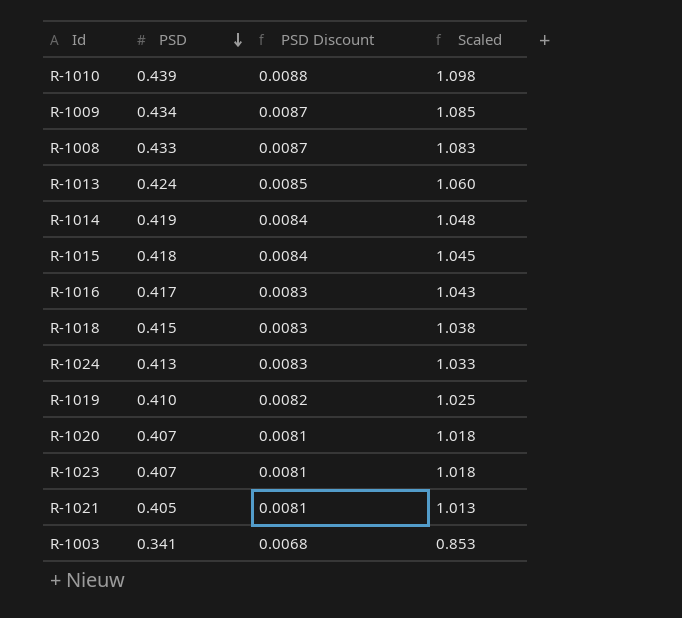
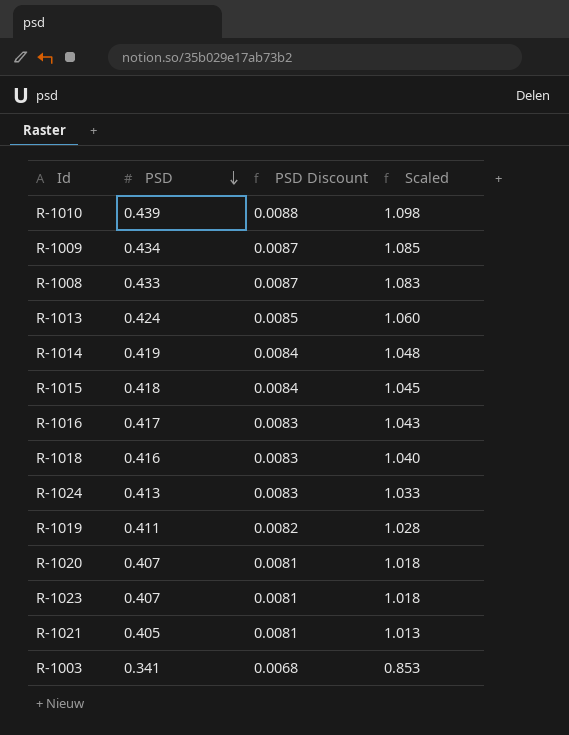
R-1018 | PSD: 0.415 -> 0.416
R-1018 | Scaled: 1.038 -> 1.040
R-1019 | PSD: 0.410 -> 0.411
R-1019 | Scaled: 1.025 -> 1.028

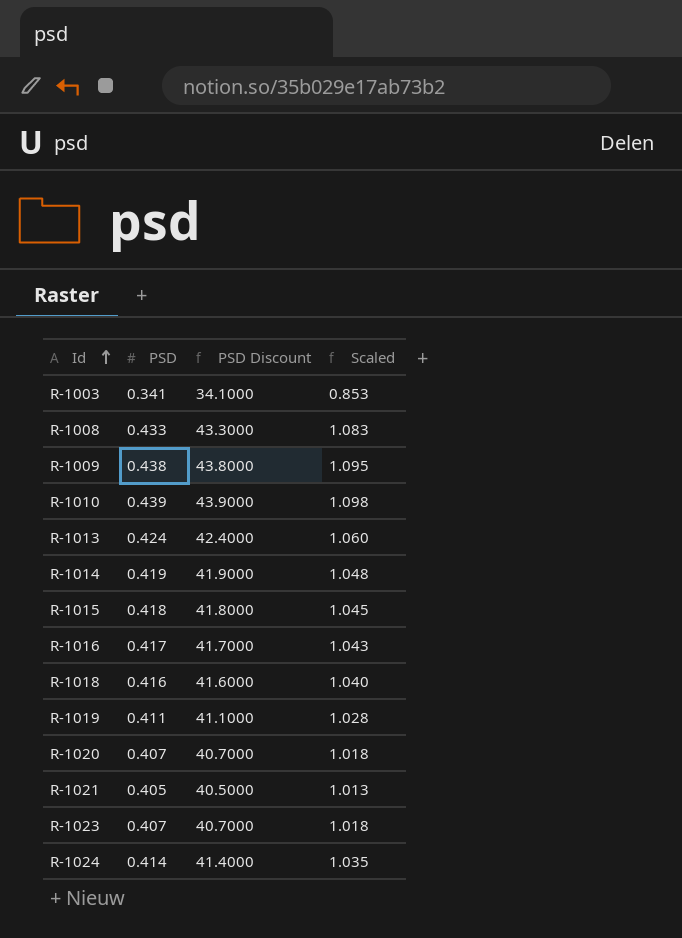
row order: PSD descending -> Id ascending
column PSD Discount | formula: [PSD] * 0.02 -> [PSD] * 100
R-1009 | PSD: 0.434 -> 0.438
R-1009 | Scaled: 1.085 -> 1.095
R-1024 | PSD: 0.413 -> 0.414
R-1024 | Scaled: 1.033 -> 1.035

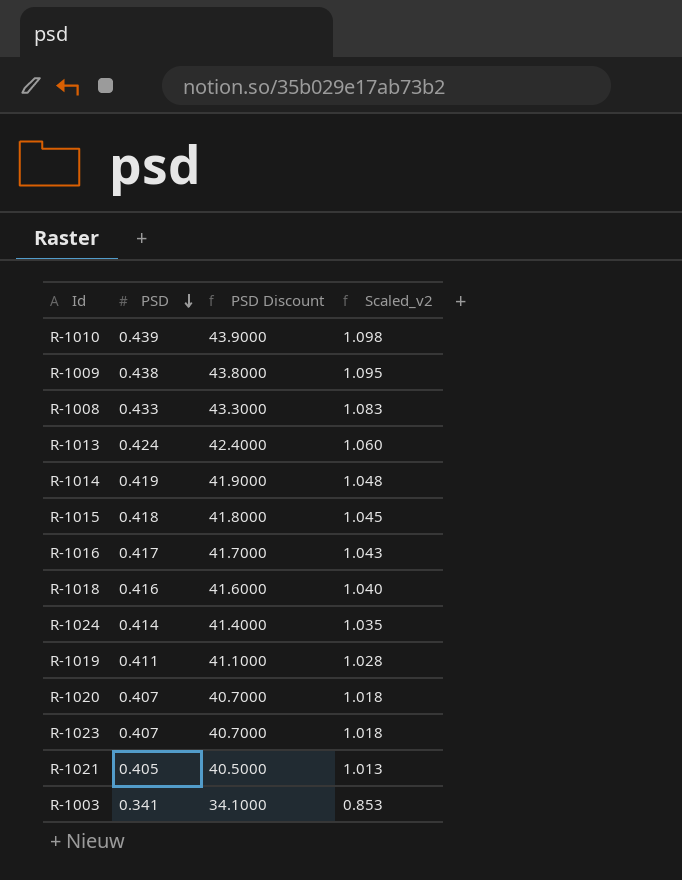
row order: Id ascending -> PSD descending
column name: Scaled -> Scaled_v2

